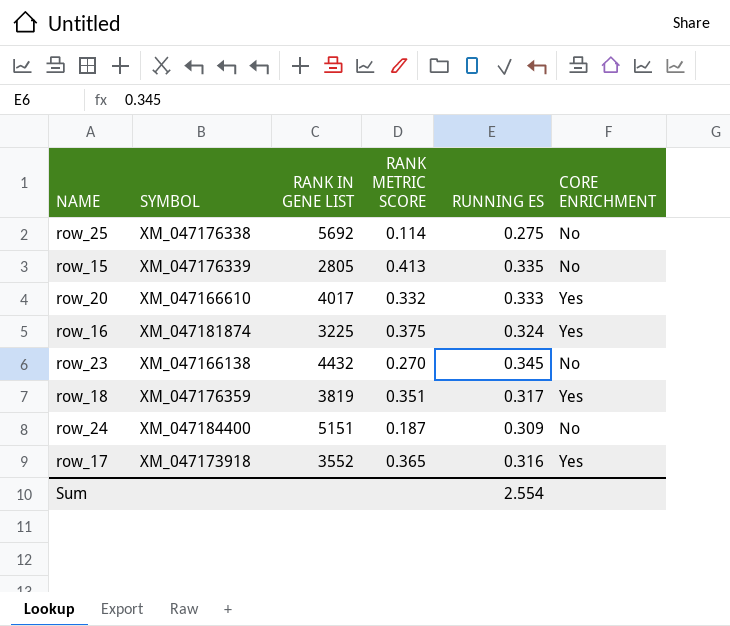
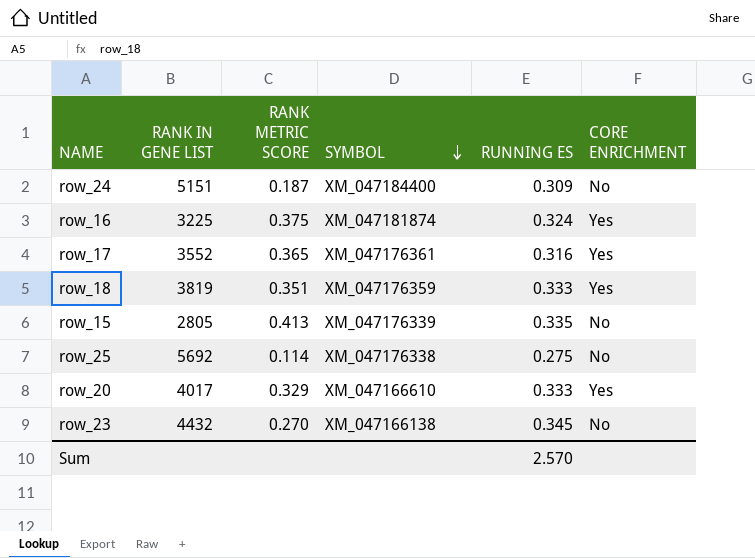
row order: none -> SYMBOL descending
column SYMBOL | position: 2 -> 4
row_17 | SYMBOL: XM_047173918 -> XM_047176361
row_18 | RUNNING ES: 0.317 -> 0.333
row_20 | RANK METRIC SCORE: 0.332 -> 0.329
Sum | RUNNING ES: 2.554 -> 2.570

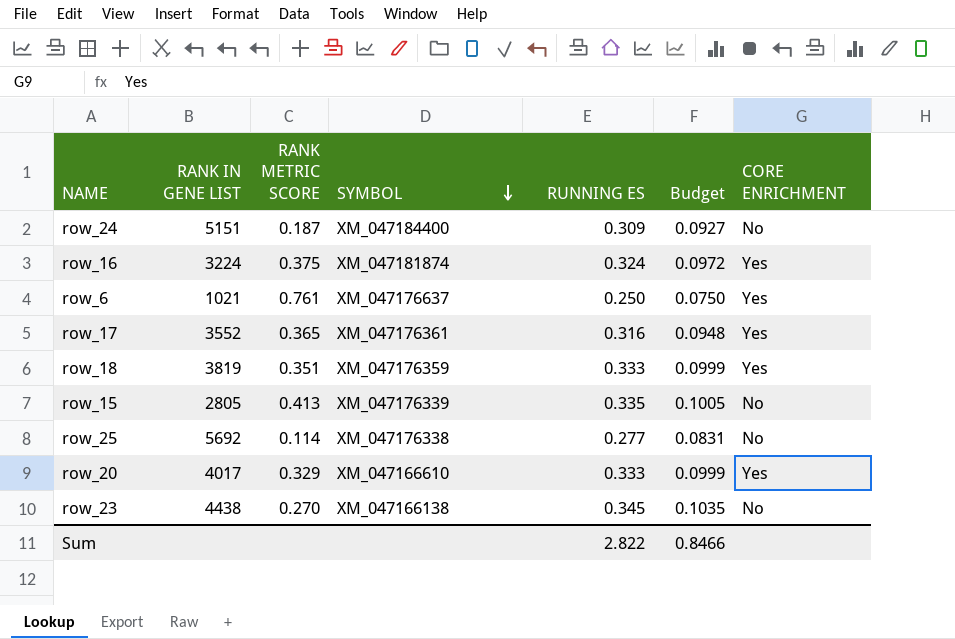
column Budget | formula: none -> [RUNNING ES] * 0.3
row_16 | RANK IN GENE LIST: 3225 -> 3224
row row_6: none -> 1021 | 0.761 | XM_047176637 | 0.250 | 0.0750 | Yes
row_25 | RUNNING ES: 0.275 -> 0.277
row_23 | RANK IN GENE LIST: 4432 -> 4438
Sum | RUNNING ES: 2.570 -> 2.822

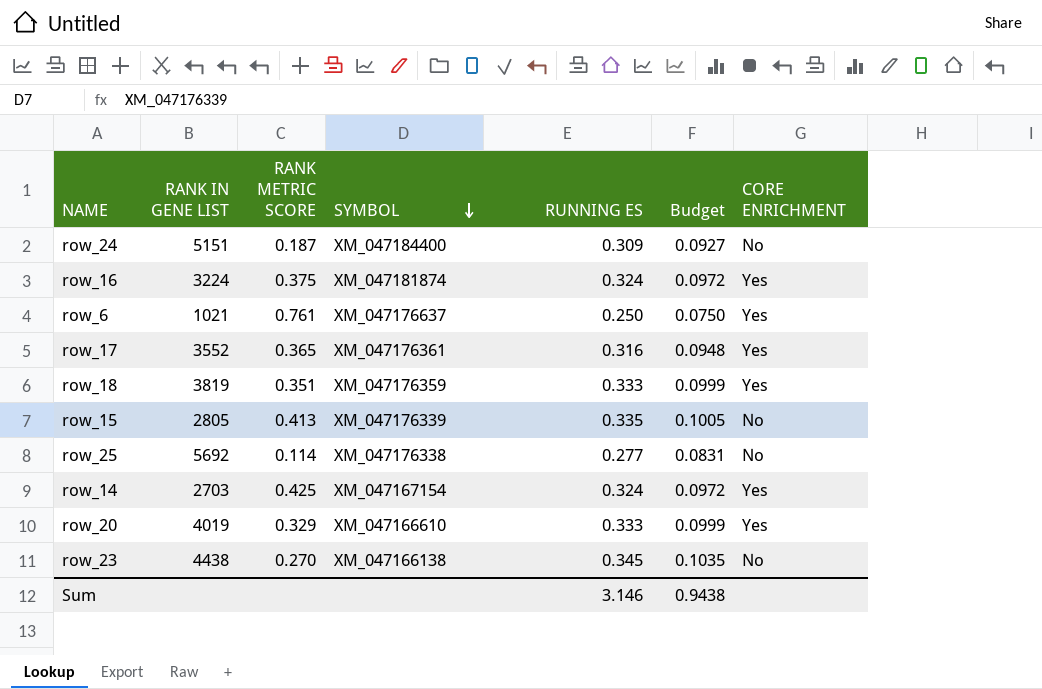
row row_14: none -> 2703 | 0.425 | XM_047167154 | 0.324 | 0.0972 | Yes
row_20 | RANK IN GENE LIST: 4017 -> 4019
Sum | RUNNING ES: 2.822 -> 3.146
Sum | Budget: 0.8466 -> 0.9438

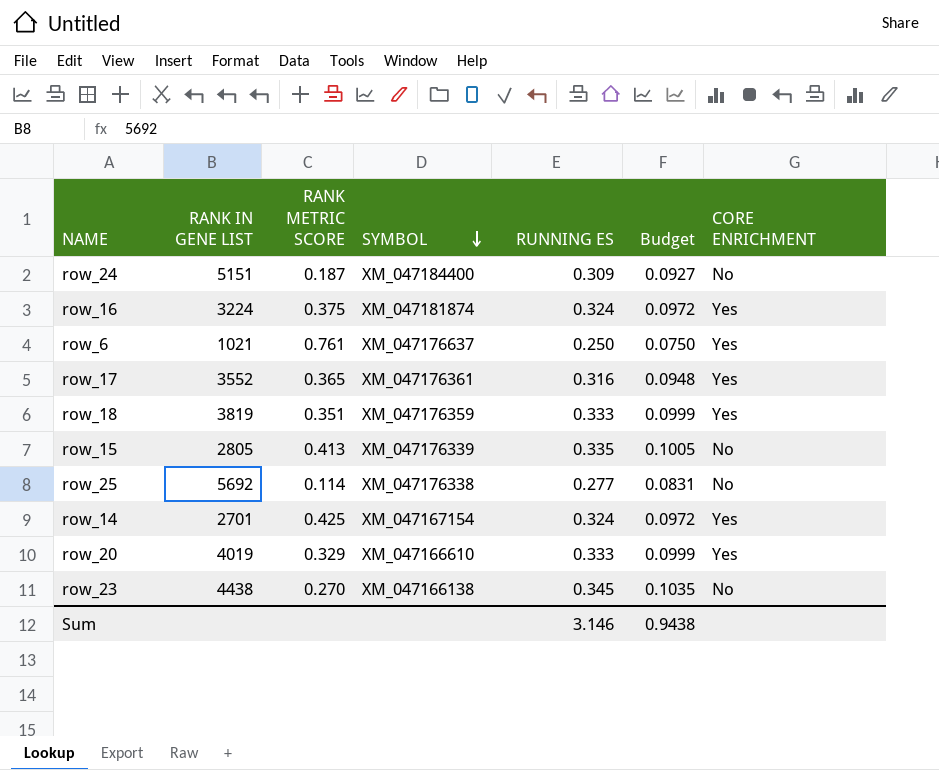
row_14 | RANK IN GENE LIST: 2703 -> 2701

